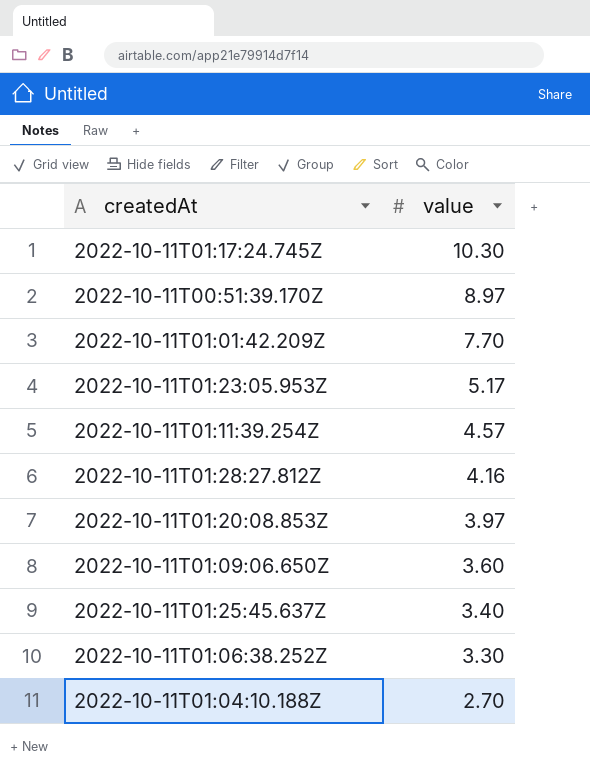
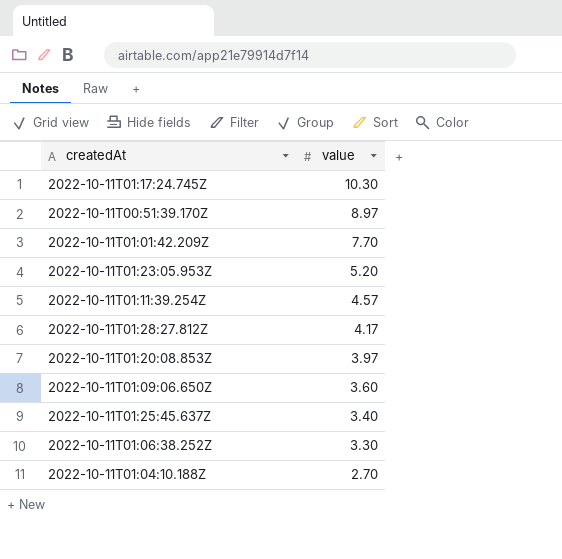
2022-10-11T01:23:05.953Z | value: 5.17 -> 5.20
2022-10-11T01:28:27.812Z | value: 4.16 -> 4.17

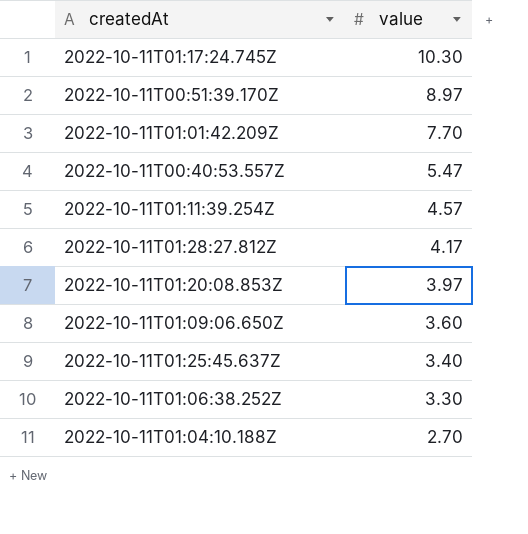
row 2022-10-11T01:23:05.953Z: 5.20 -> none
row 2022-10-11T00:40:53.557Z: none -> 5.47

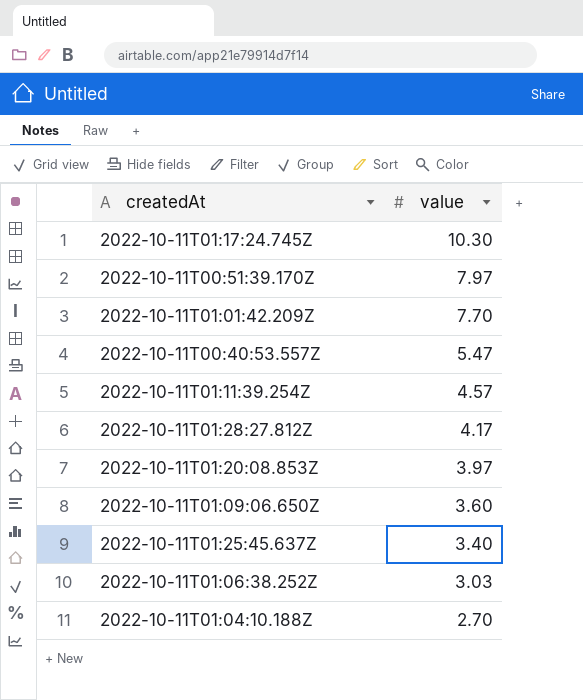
2022-10-11T00:51:39.170Z | value: 8.97 -> 7.97
2022-10-11T01:06:38.252Z | value: 3.30 -> 3.03

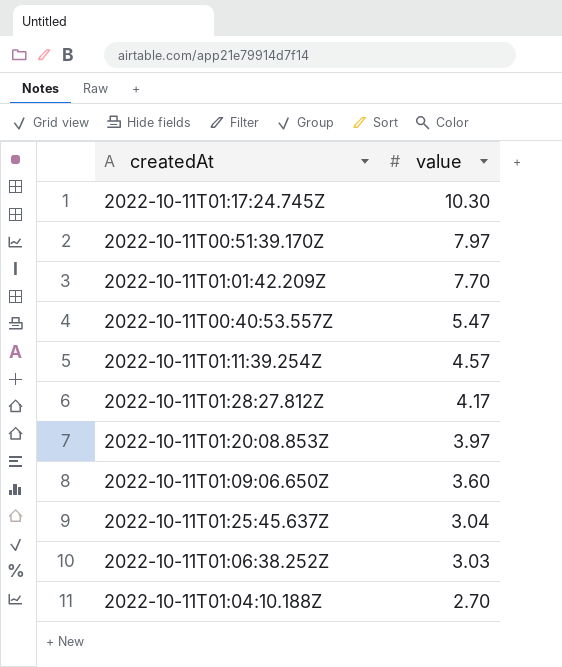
2022-10-11T01:25:45.637Z | value: 3.40 -> 3.04

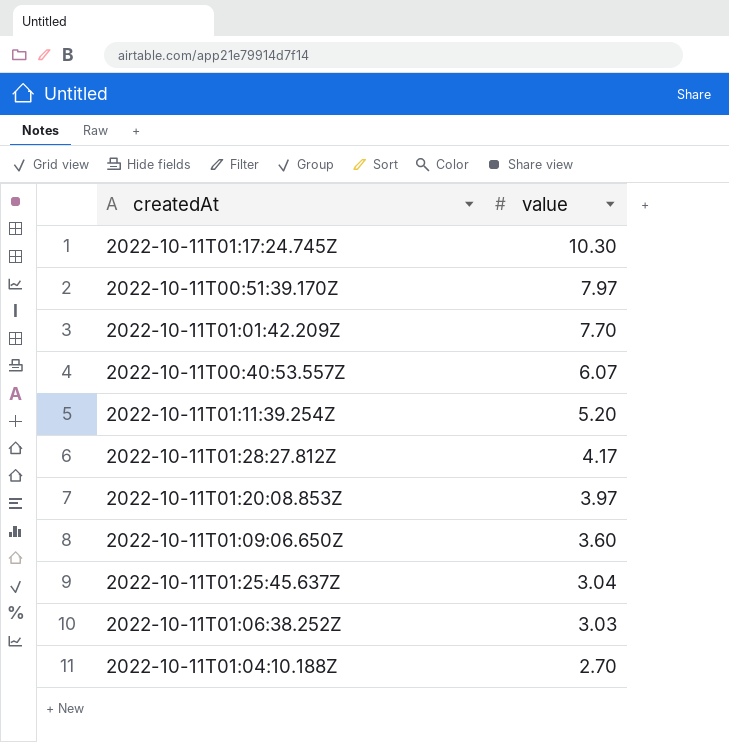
2022-10-11T00:40:53.557Z | value: 5.47 -> 6.07
2022-10-11T01:11:39.254Z | value: 4.57 -> 5.20

